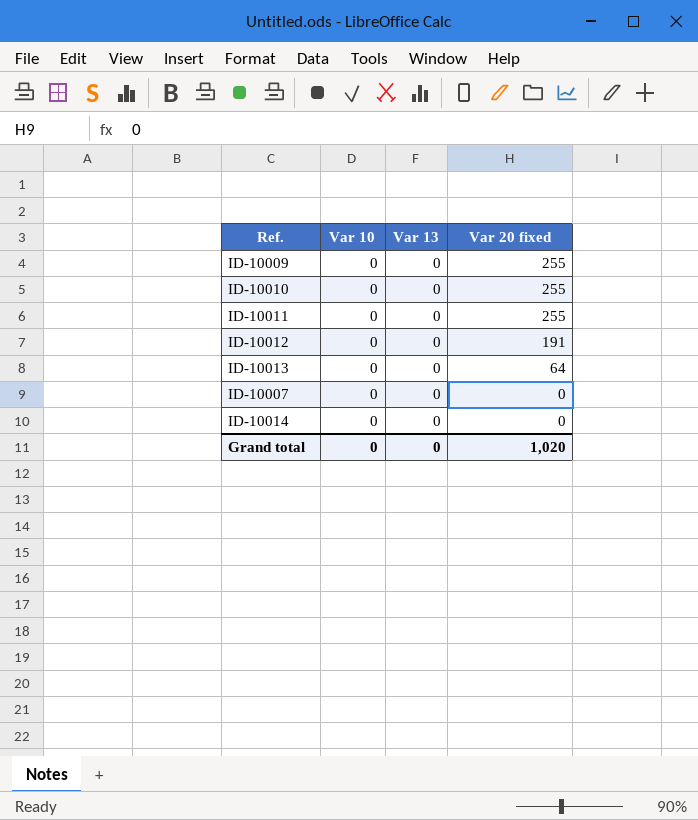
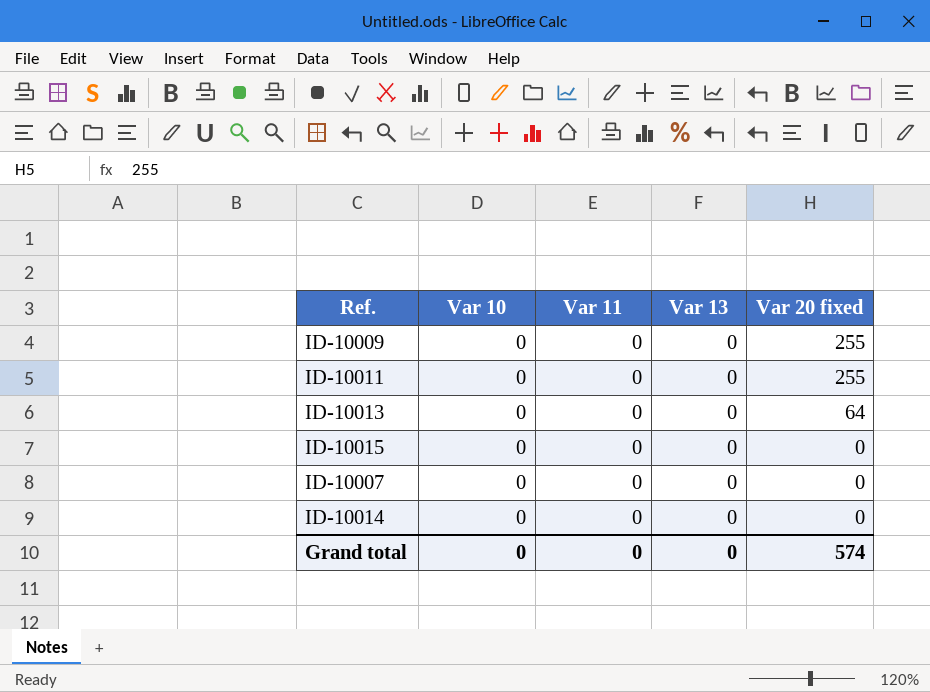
column Var 11 | position: none -> 3
row ID-10010: 0 | 0 | 255 -> none
row ID-10012: 0 | 0 | 191 -> none
row ID-10015: none -> 0 | 0 | 0 | 0
Grand total | Var 20 fixed: 1,020 -> 574

